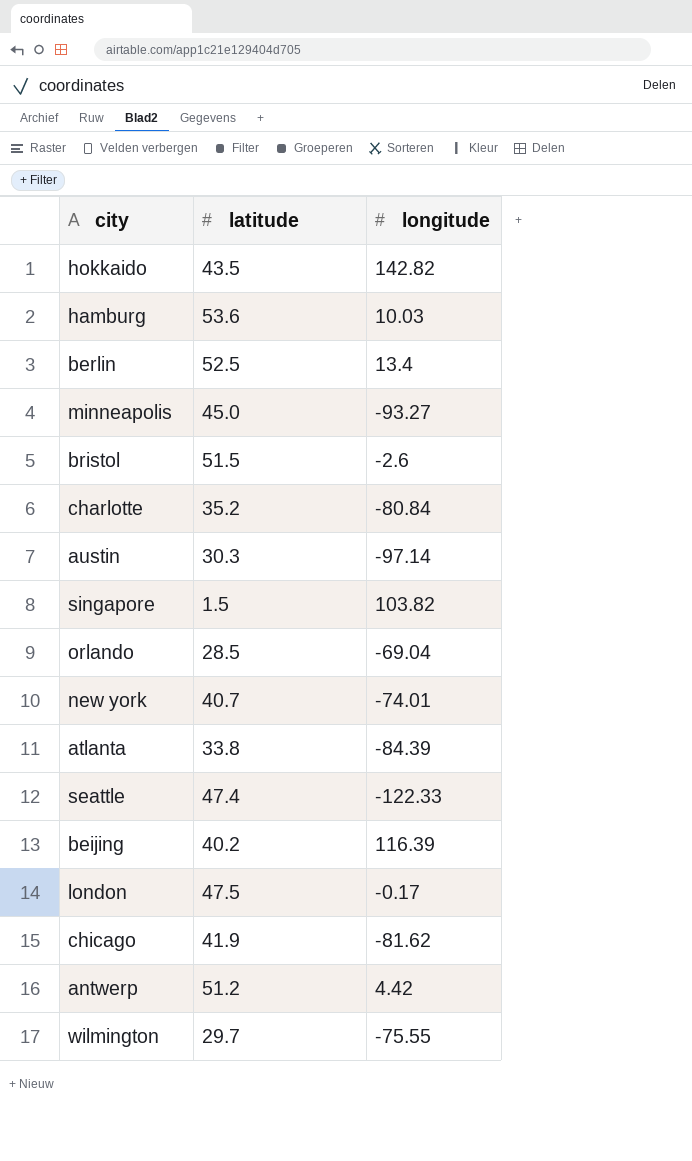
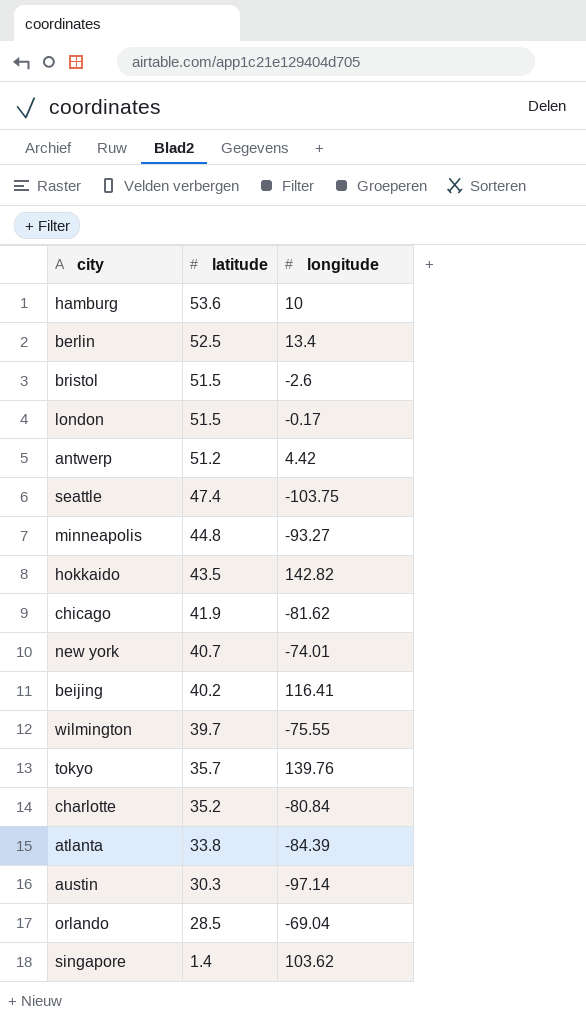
row order: none -> latitude descending
hamburg | longitude: 10.03 -> 10
london | latitude: 47.5 -> 51.5
seattle | longitude: -122.33 -> -103.75
minneapolis | latitude: 45.0 -> 44.8
beijing | longitude: 116.39 -> 116.41
wilmington | latitude: 29.7 -> 39.7
row tokyo: none -> 35.7 | 139.76
singapore | latitude: 1.5 -> 1.4
singapore | longitude: 103.82 -> 103.62

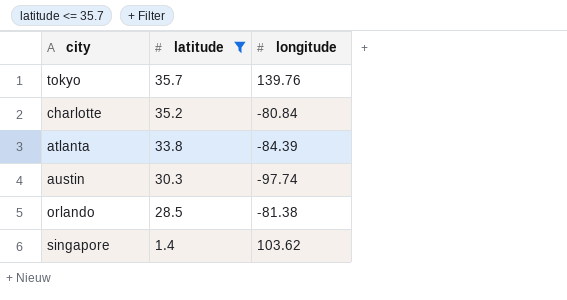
filter: none -> latitude <= 35.7
austin | longitude: -97.14 -> -97.74
orlando | longitude: -69.04 -> -81.38

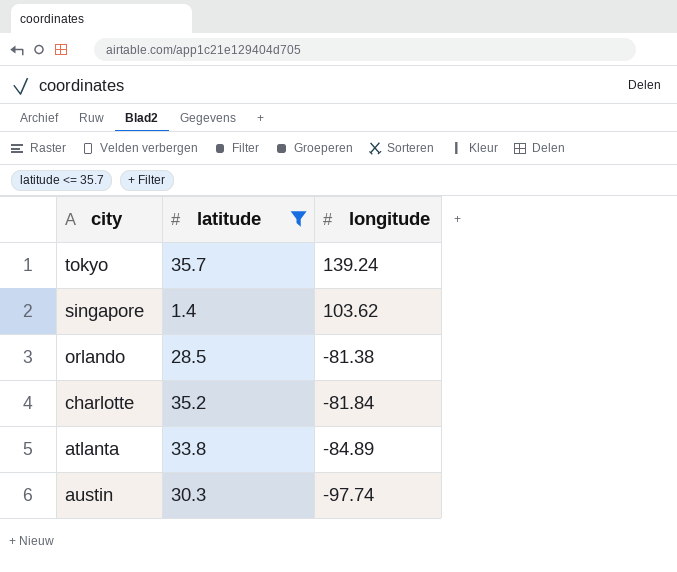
row order: latitude descending -> longitude descending
tokyo | longitude: 139.76 -> 139.24
charlotte | longitude: -80.84 -> -81.84
atlanta | longitude: -84.39 -> -84.89

